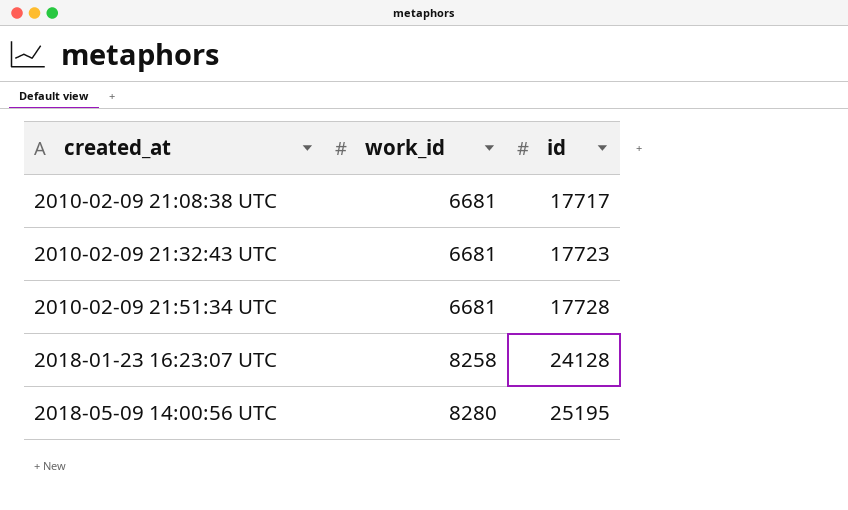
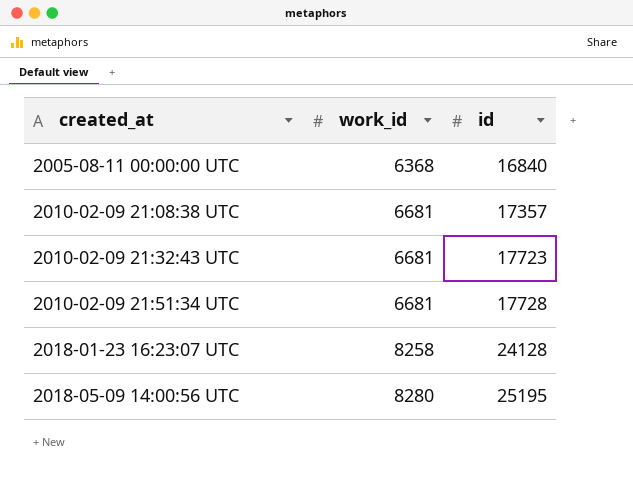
row 2005-08-11 00:00:00 UTC: none -> 6368 | 16840
2010-02-09 21:08:38 UTC | id: 17717 -> 17357

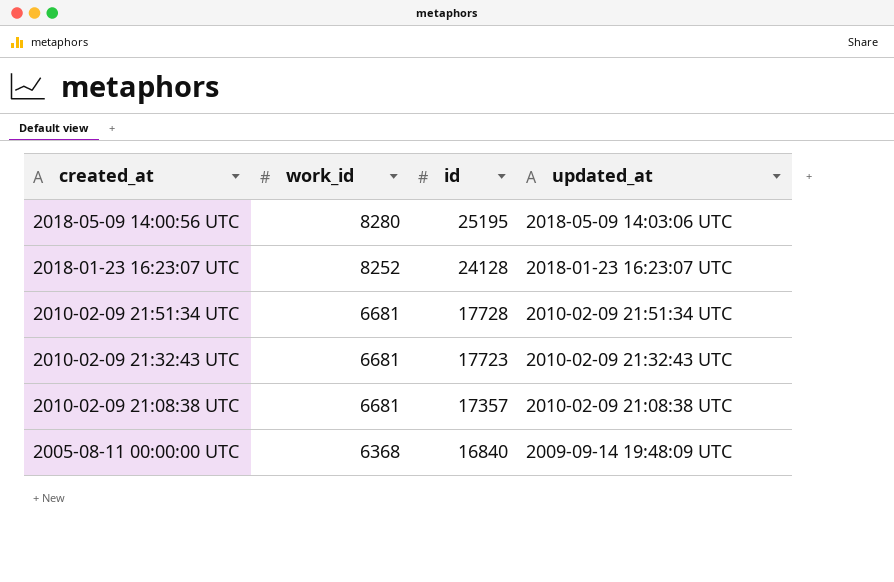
row order: created_at ascending -> created_at descending
column updated_at | position: none -> 4
2018-01-23 16:23:07 UTC | work_id: 8258 -> 8252

